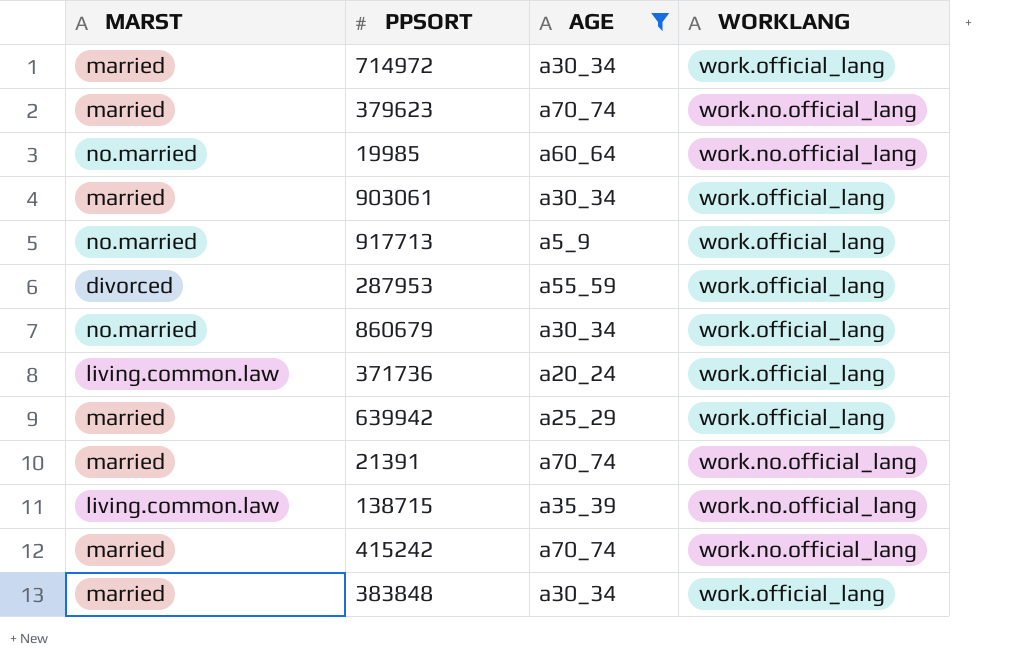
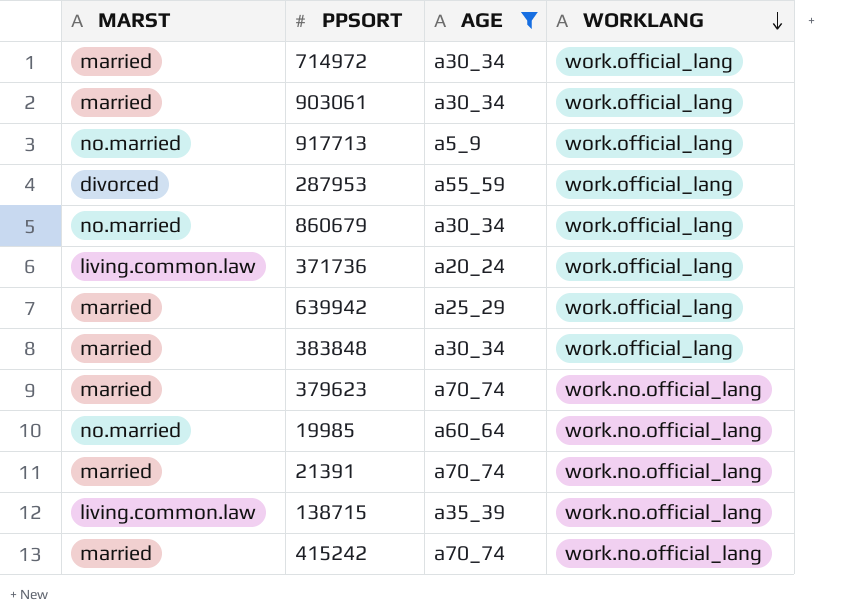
row order: none -> WORKLANG descending

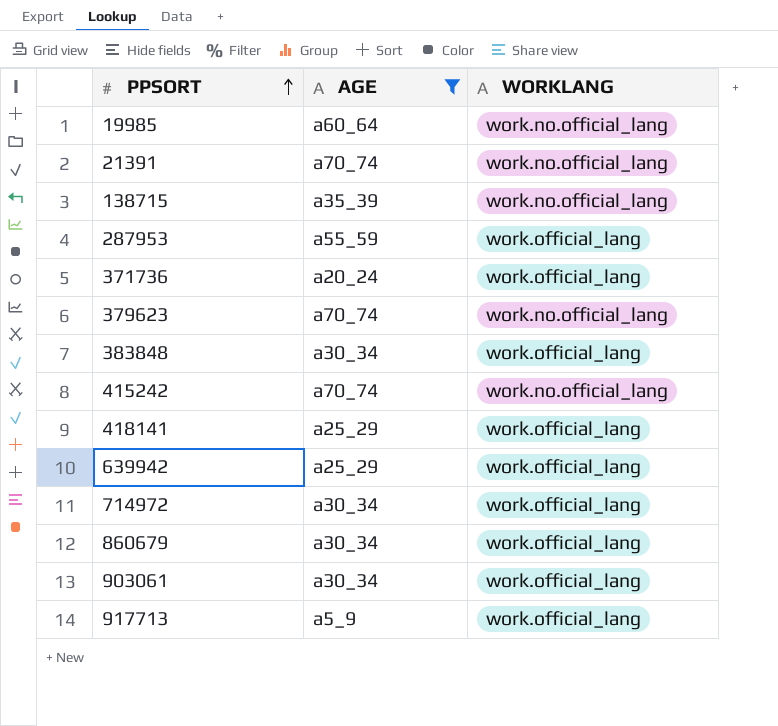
row order: WORKLANG descending -> PPSORT ascending
column MARST | position: 1 -> none
row 418141: none -> a25_29 | work.official_lang

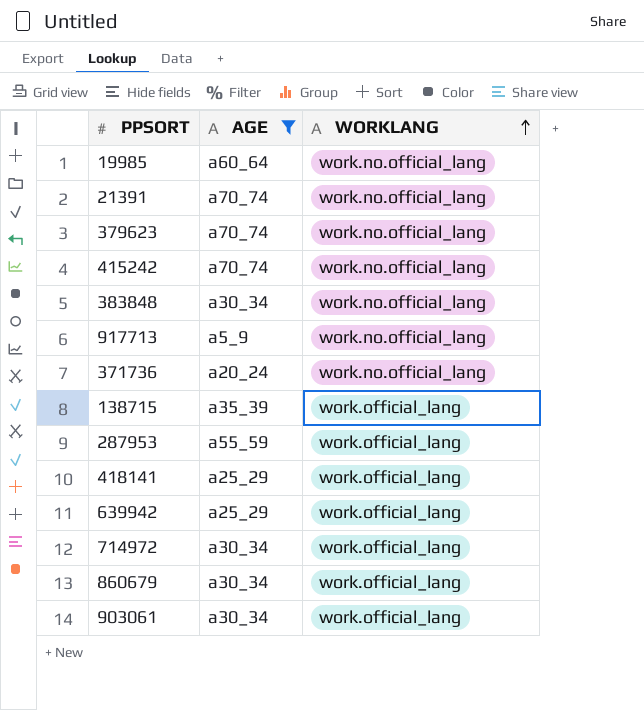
row order: PPSORT ascending -> WORKLANG ascending
383848 | WORKLANG: work.official_lang -> work.no.official_lang
917713 | WORKLANG: work.official_lang -> work.no.official_lang
371736 | WORKLANG: work.official_lang -> work.no.official_lang
138715 | WORKLANG: work.no.official_lang -> work.official_lang

